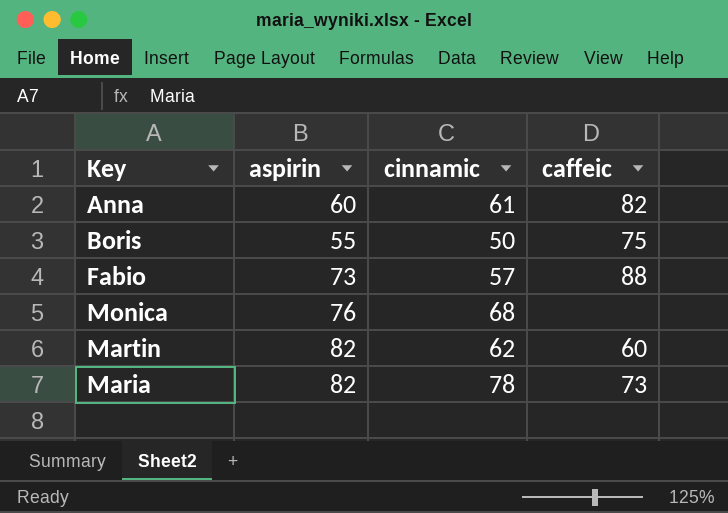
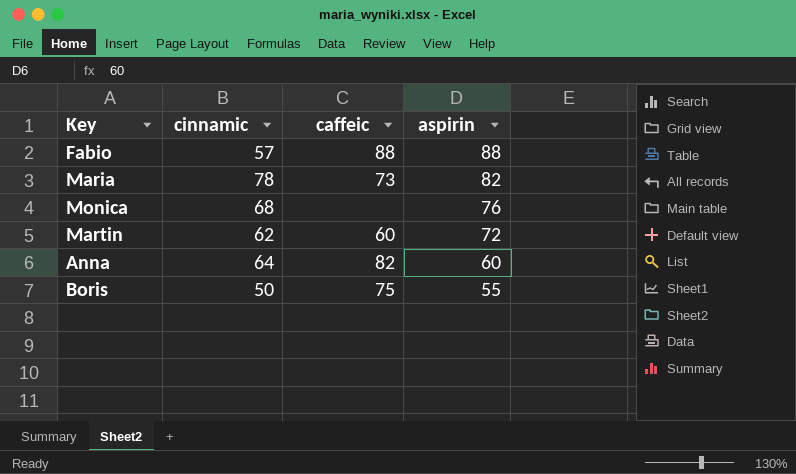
row order: none -> aspirin descending
column aspirin | position: 2 -> 4
Fabio | aspirin: 73 -> 88
Martin | aspirin: 82 -> 72
Anna | cinnamic: 61 -> 64

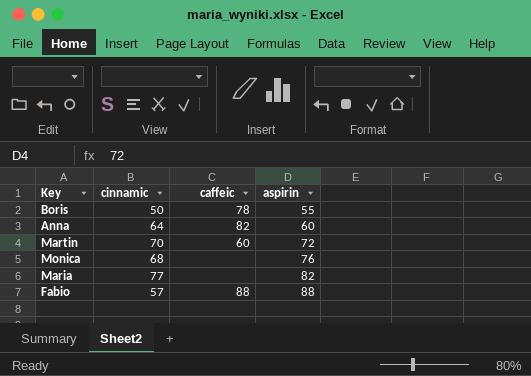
row order: aspirin descending -> aspirin ascending
Boris | caffeic: 75 -> 78
Martin | cinnamic: 62 -> 70
Maria | cinnamic: 78 -> 77
Maria | caffeic: 73 -> none

